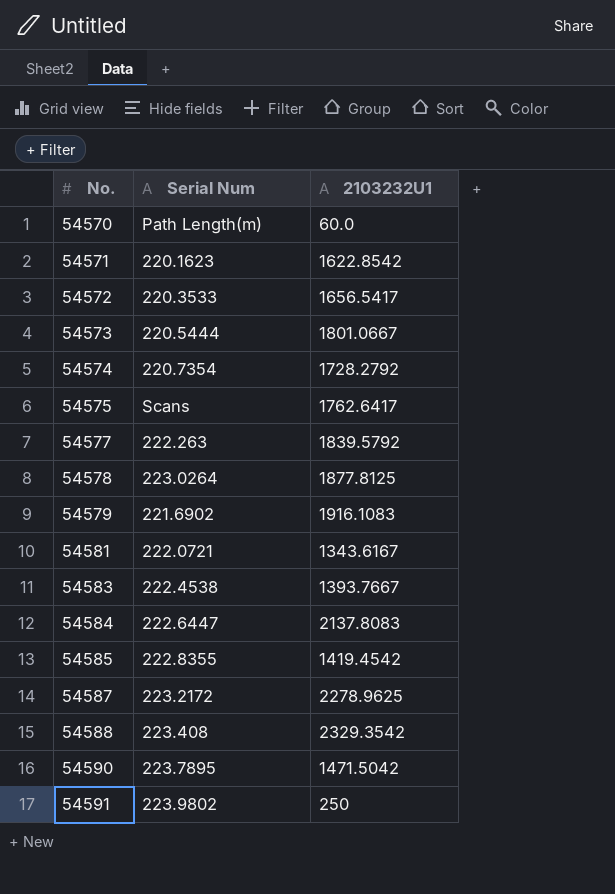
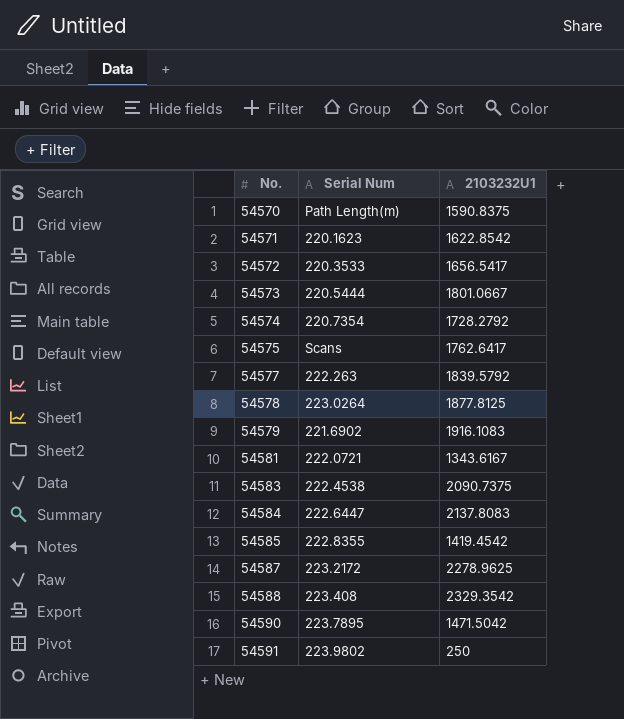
54570 | 2103232U1: 60.0 -> 1590.8375
54583 | 2103232U1: 1393.7667 -> 2090.7375

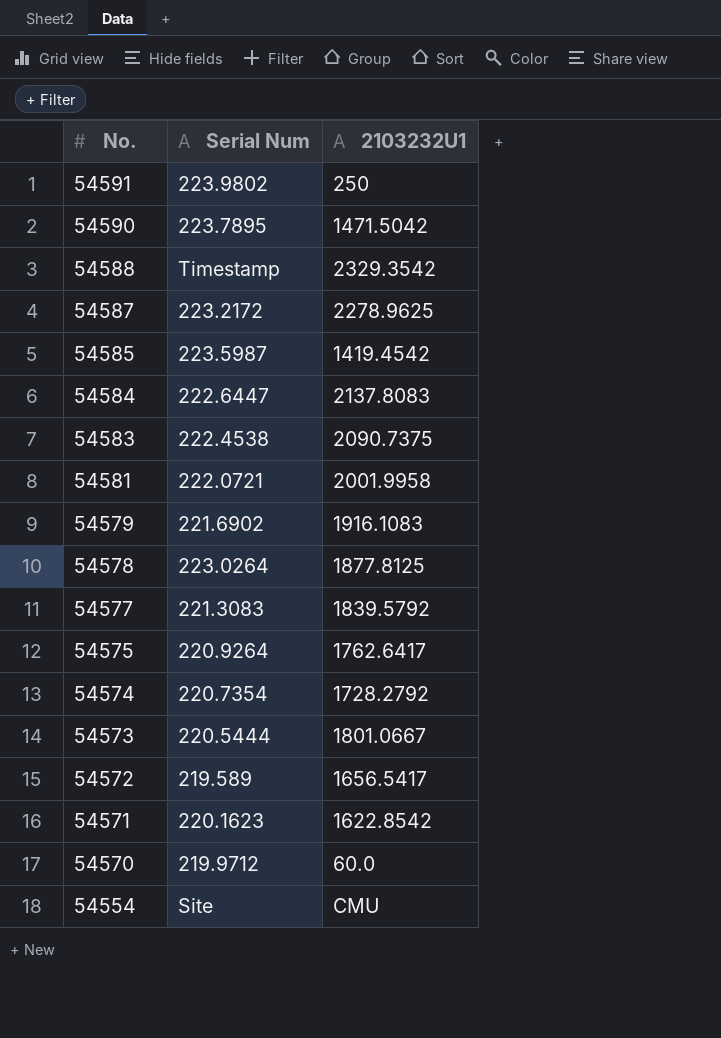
row order: No. ascending -> No. descending
54588 | Serial Num: 223.408 -> Timestamp
54585 | Serial Num: 222.8355 -> 223.5987
54581 | 2103232U1: 1343.6167 -> 2001.9958
54577 | Serial Num: 222.263 -> 221.3083
54575 | Serial Num: Scans -> 220.9264
54572 | Serial Num: 220.3533 -> 219.589
54570 | Serial Num: Path Length(m) -> 219.9712
54570 | 2103232U1: 1590.8375 -> 60.0
row 54554: none -> Site | CMU

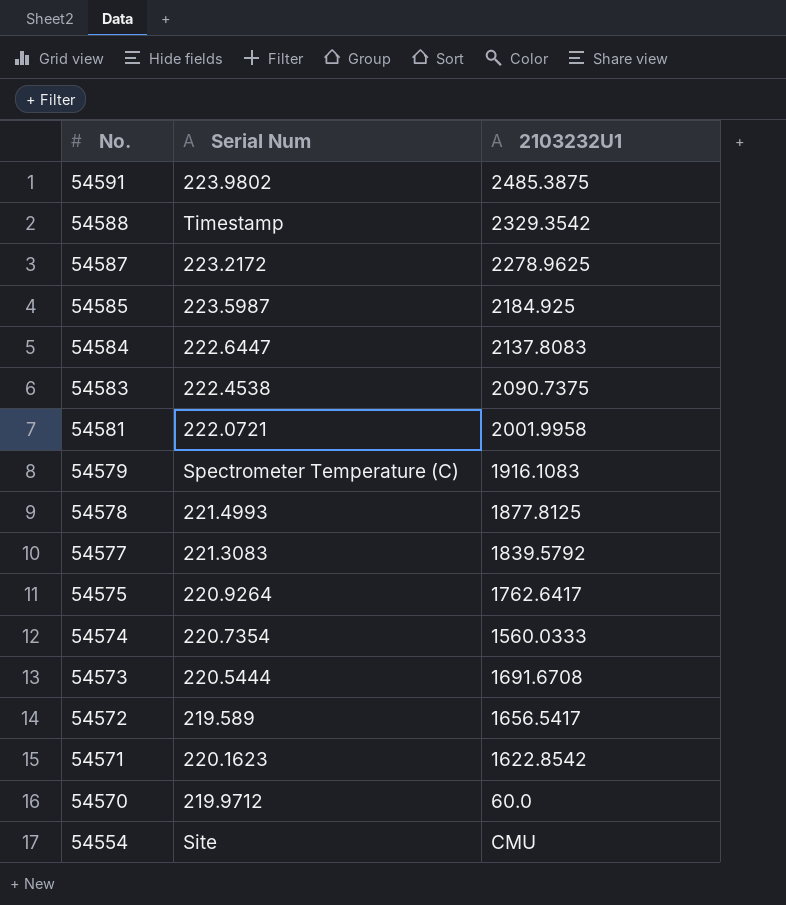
row 54590: 223.7895 | 1471.5042 -> none
54591 | 2103232U1: 250 -> 2485.3875
54585 | 2103232U1: 1419.4542 -> 2184.925
54579 | Serial Num: 221.6902 -> Spectrometer Temperature (C)
54578 | Serial Num: 223.0264 -> 221.4993
54574 | 2103232U1: 1728.2792 -> 1560.0333
54573 | 2103232U1: 1801.0667 -> 1691.6708

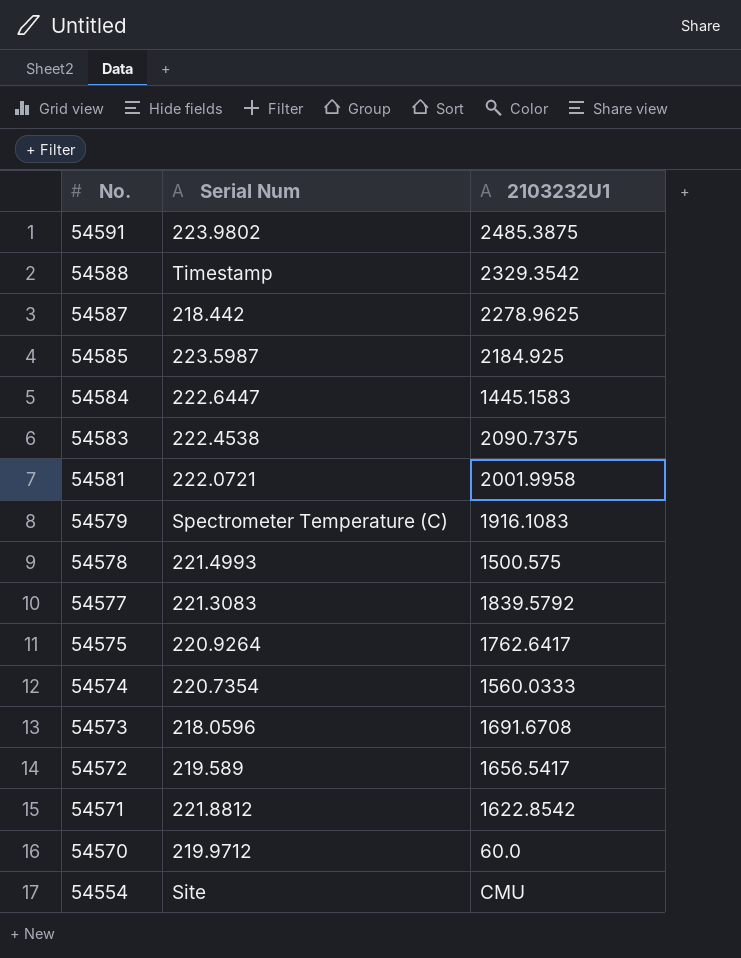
54587 | Serial Num: 223.2172 -> 218.442
54584 | 2103232U1: 2137.8083 -> 1445.1583
54578 | 2103232U1: 1877.8125 -> 1500.575
54573 | Serial Num: 220.5444 -> 218.0596
54571 | Serial Num: 220.1623 -> 221.8812

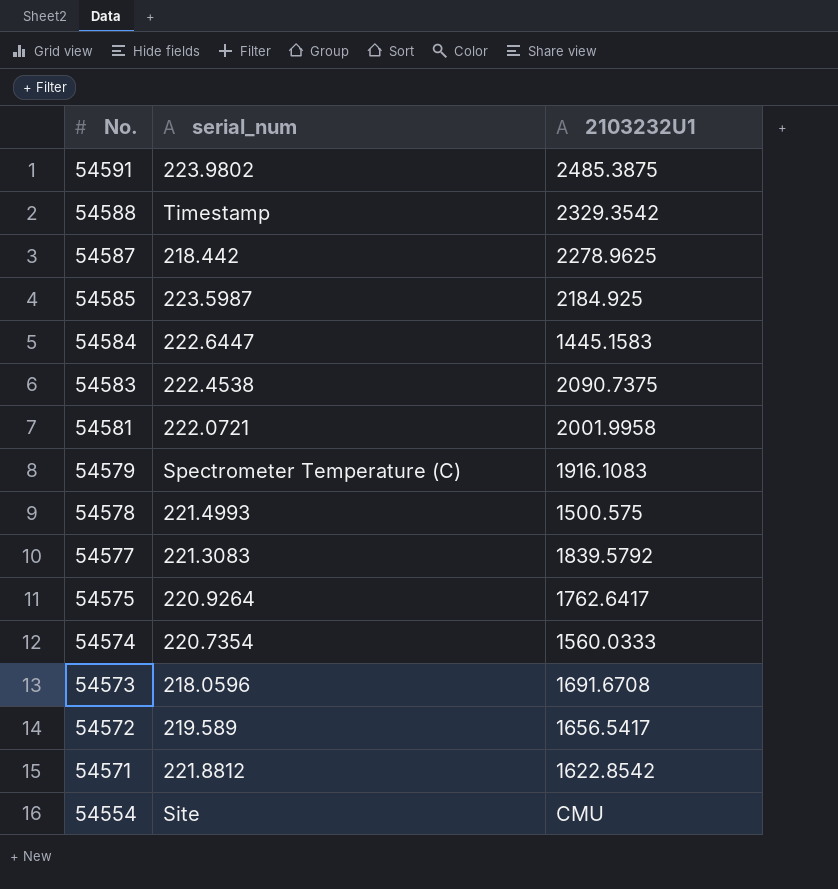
column name: Serial Num -> serial_num
row 54570: 219.9712 | 60.0 -> none

